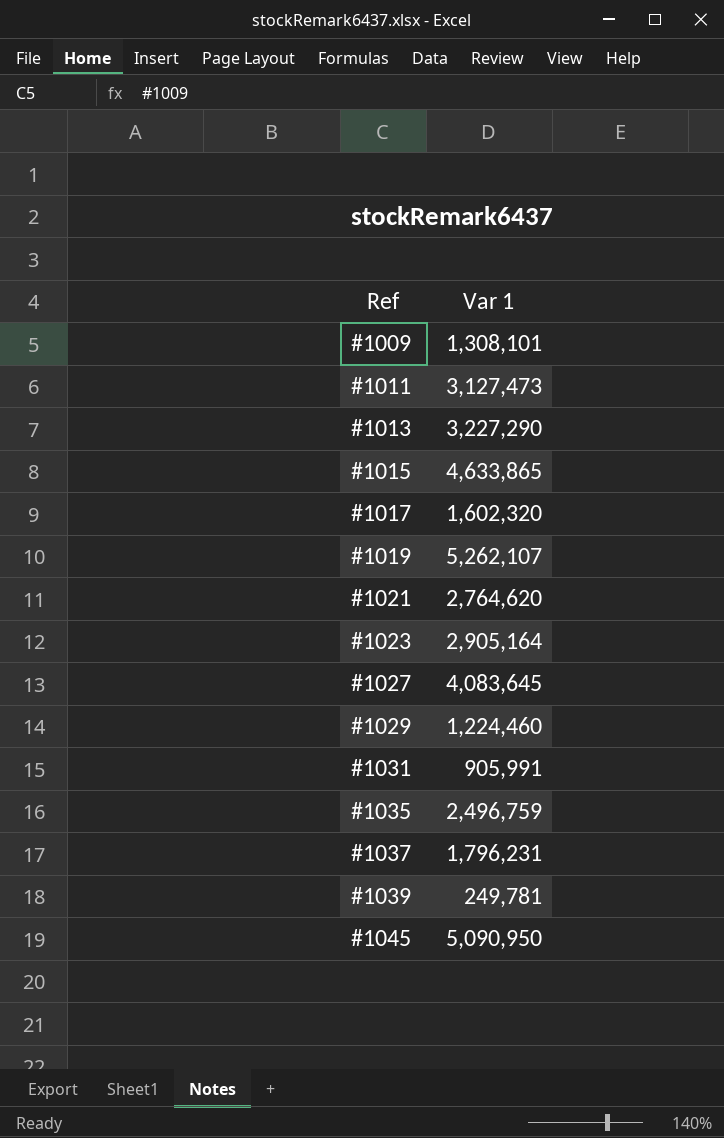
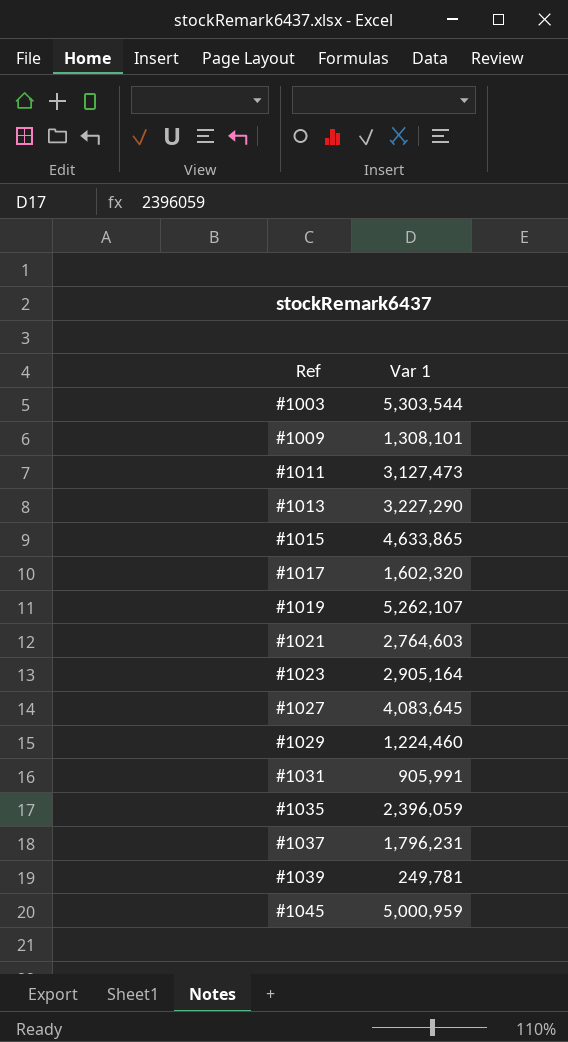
row #1003: none -> 5,303,544
#1021 | Var 1: 2,764,620 -> 2,764,603
#1035 | Var 1: 2,496,759 -> 2,396,059
#1045 | Var 1: 5,090,950 -> 5,000,959

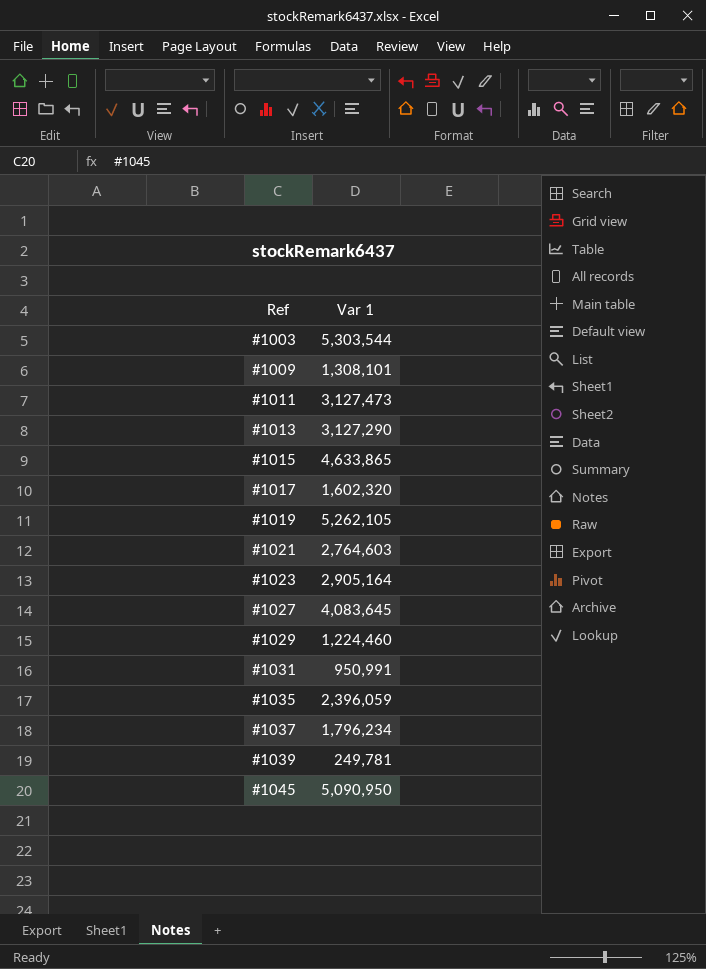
#1013 | Var 1: 3,227,290 -> 3,127,290
#1019 | Var 1: 5,262,107 -> 5,262,105
#1031 | Var 1: 905,991 -> 950,991
#1037 | Var 1: 1,796,231 -> 1,796,234
#1045 | Var 1: 5,000,959 -> 5,090,950

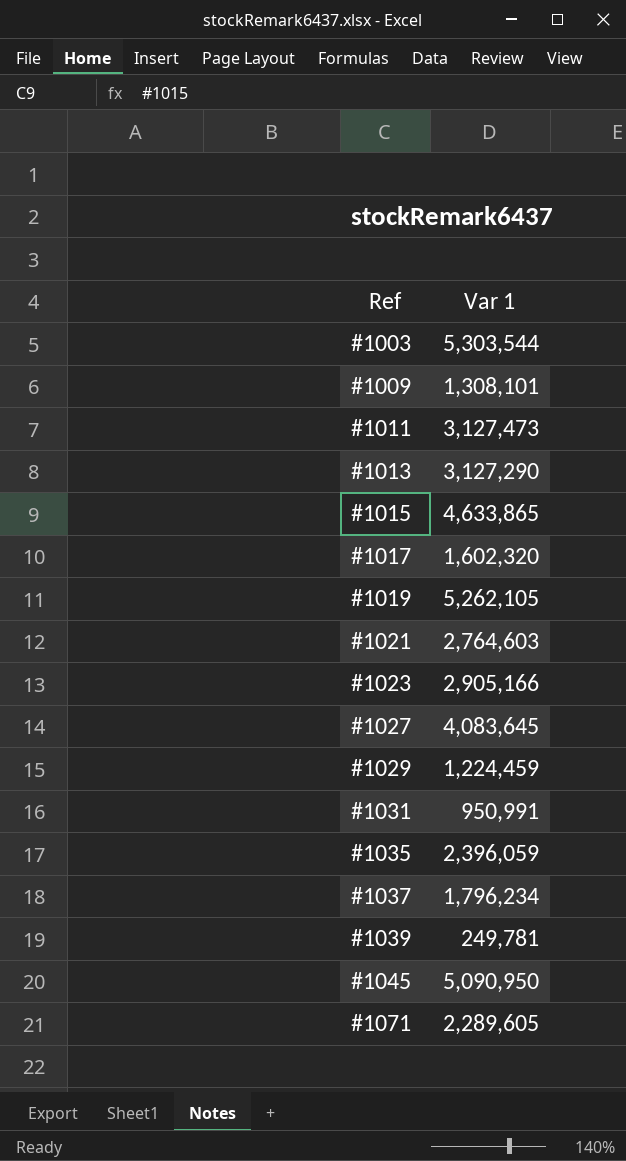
#1023 | Var 1: 2,905,164 -> 2,905,166
#1029 | Var 1: 1,224,460 -> 1,224,459
row #1071: none -> 2,289,605

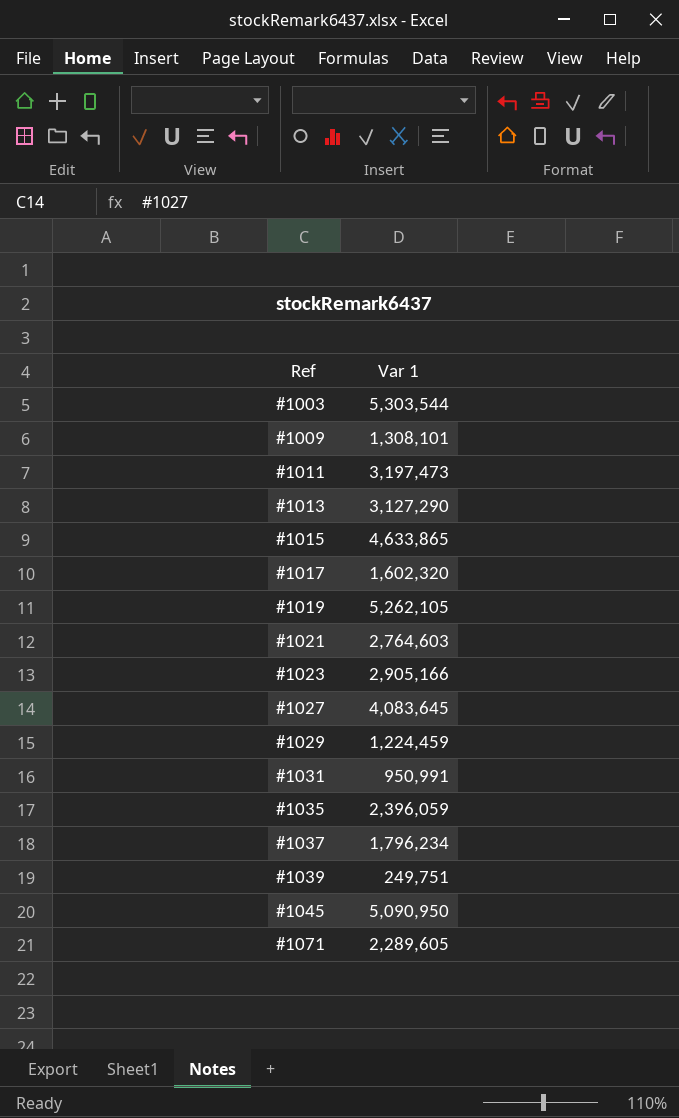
#1011 | Var 1: 3,127,473 -> 3,197,473
#1039 | Var 1: 249,781 -> 249,751

